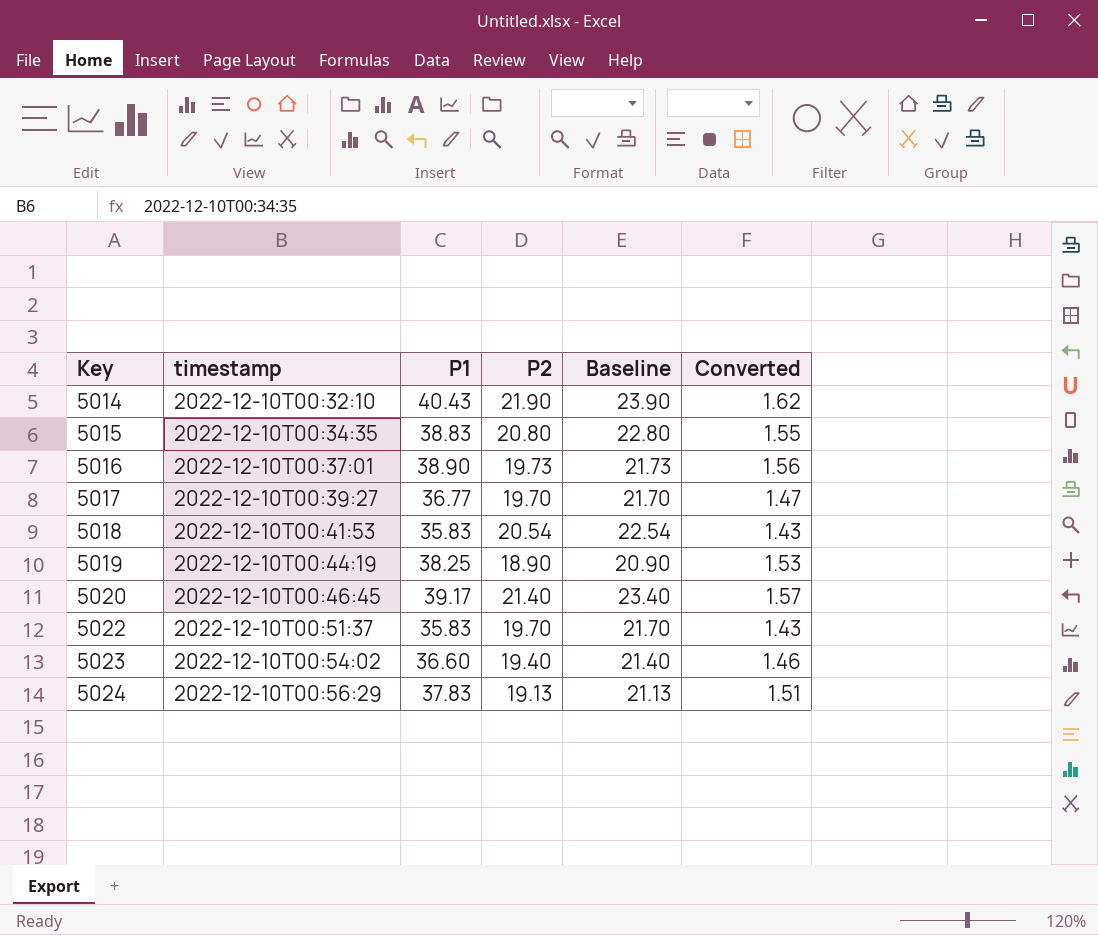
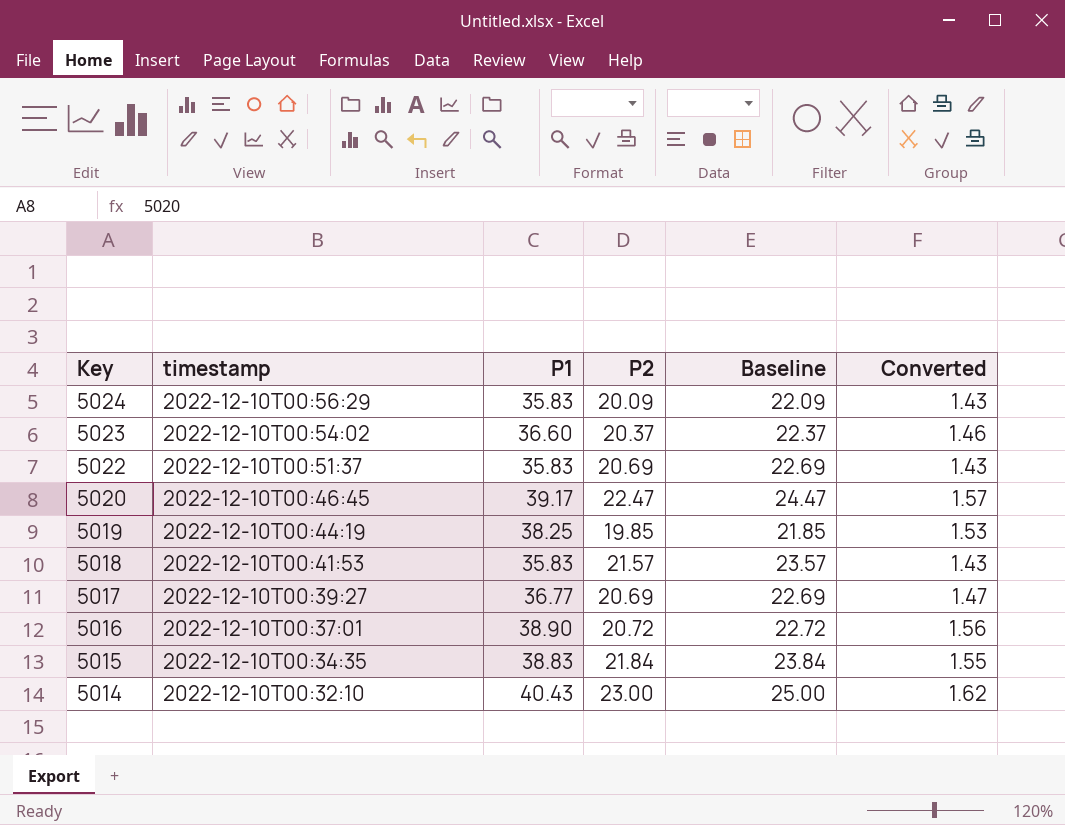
row order: Key ascending -> Key descending
5024 | P1: 37.83 -> 35.83
5024 | P2: 19.13 -> 20.09
5024 | Baseline: 21.13 -> 22.09
5024 | Converted: 1.51 -> 1.43
5023 | P2: 19.40 -> 20.37
5023 | Baseline: 21.40 -> 22.37
5022 | P2: 19.70 -> 20.69
5022 | Baseline: 21.70 -> 22.69
5020 | P2: 21.40 -> 22.47
5020 | Baseline: 23.40 -> 24.47
5019 | P2: 18.90 -> 19.85
5019 | Baseline: 20.90 -> 21.85
5018 | P2: 20.54 -> 21.57
5018 | Baseline: 22.54 -> 23.57
5017 | P2: 19.70 -> 20.69
5017 | Baseline: 21.70 -> 22.69
5016 | P2: 19.73 -> 20.72
5016 | Baseline: 21.73 -> 22.72
5015 | P2: 20.80 -> 21.84
5015 | Baseline: 22.80 -> 23.84
5014 | P2: 21.90 -> 23.00
5014 | Baseline: 23.90 -> 25.00

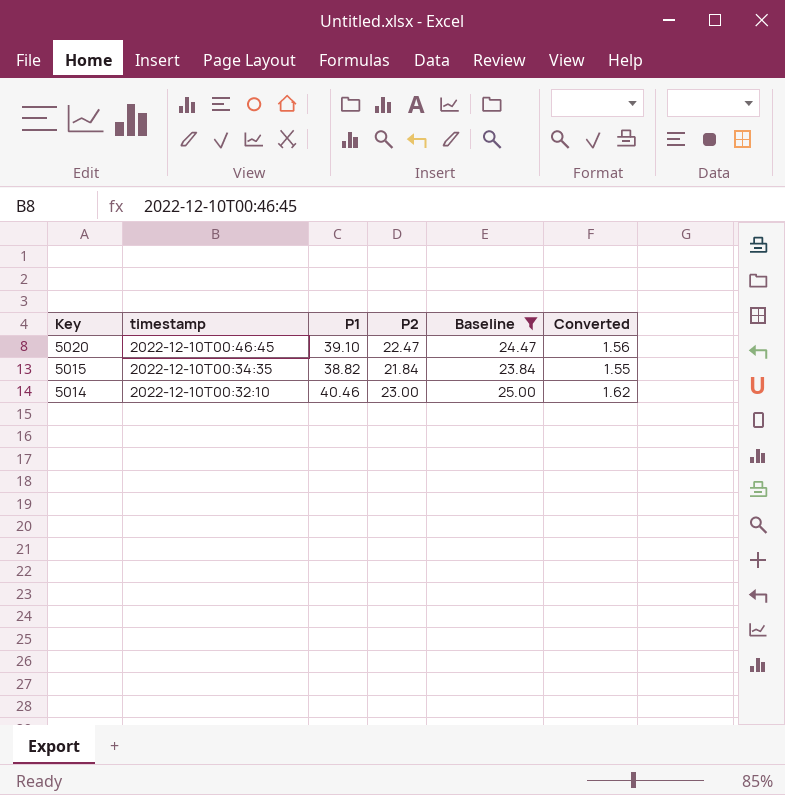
filter: none -> Baseline >= 23.84
5020 | P1: 39.17 -> 39.10
5020 | Converted: 1.57 -> 1.56
5015 | P1: 38.83 -> 38.82
5014 | P1: 40.43 -> 40.46

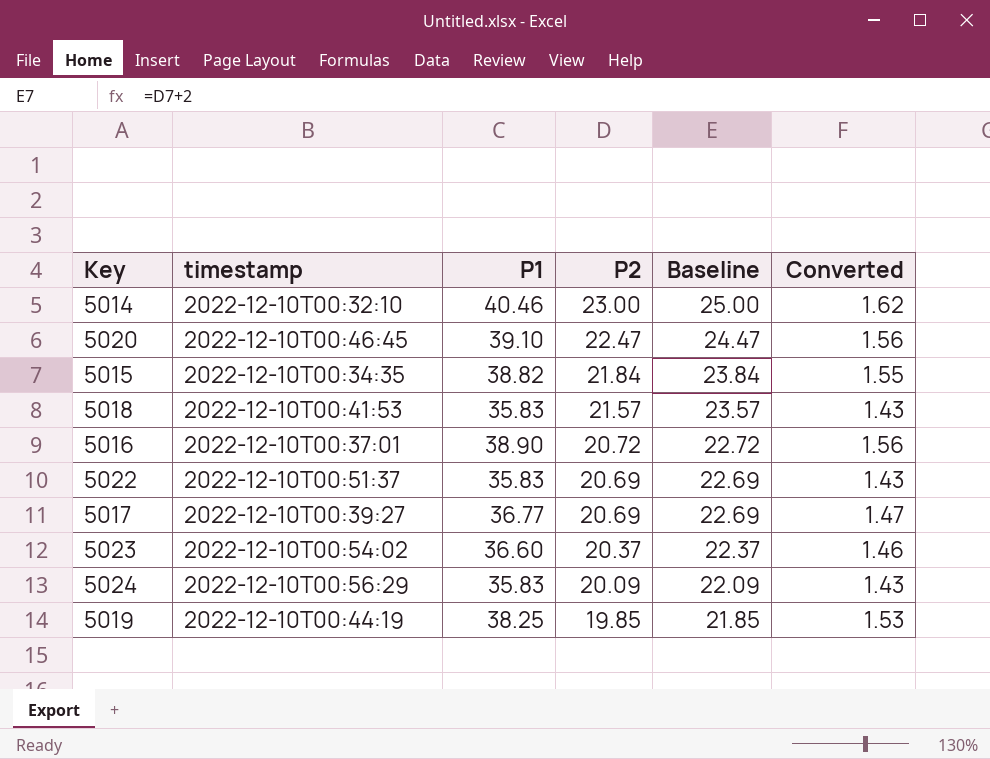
filter: Baseline >= 23.84 -> none
row order: Key descending -> P2 descending

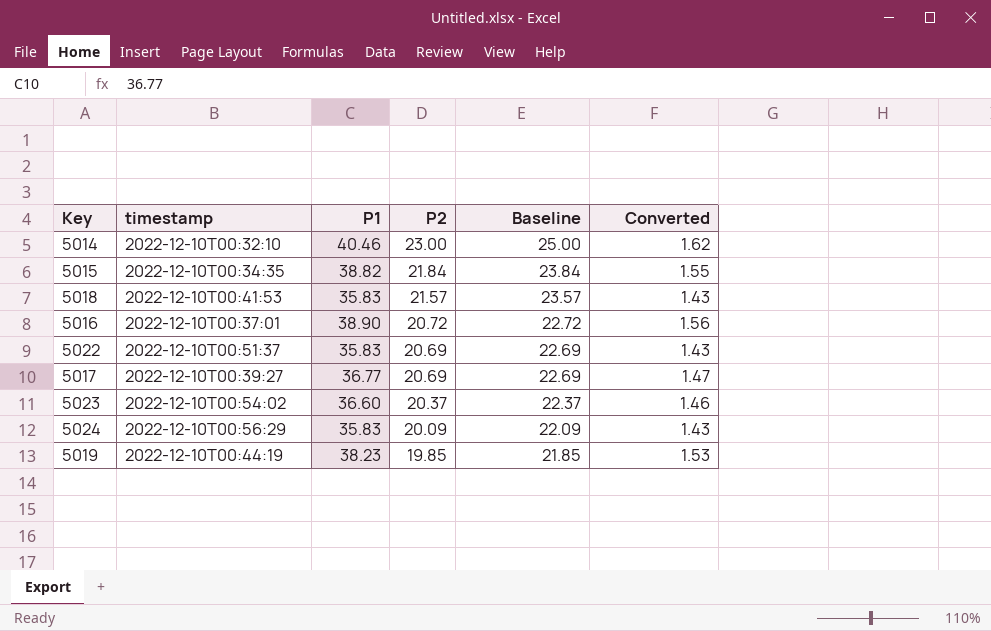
row 5020: 2022-12-10T00:46:45 | 39.10 | 22.47 | 24.47 | 1.56 -> none
5019 | P1: 38.25 -> 38.23

